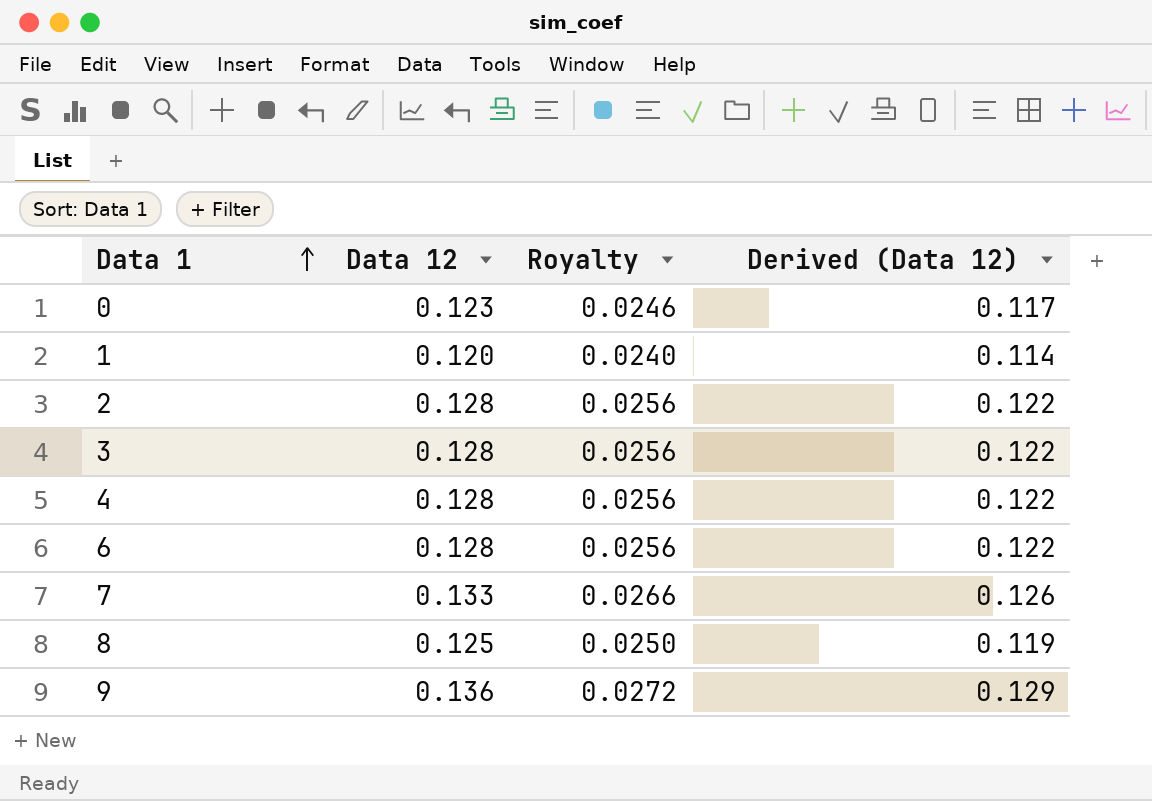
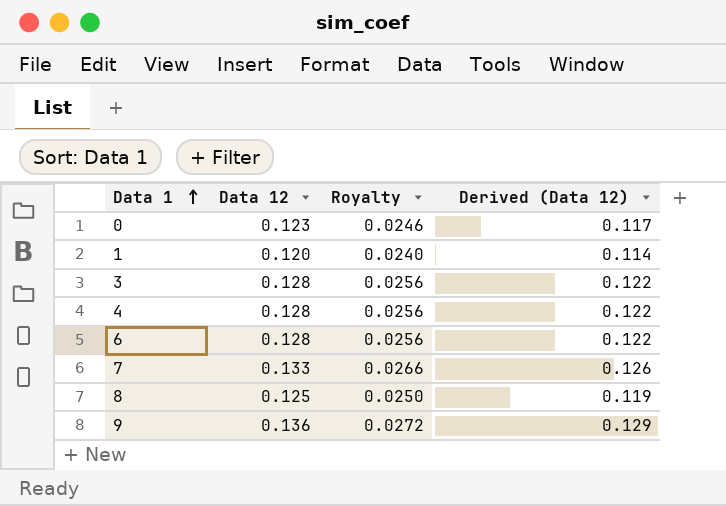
row 2: 0.128 | 0.0256 | 0.122 -> none

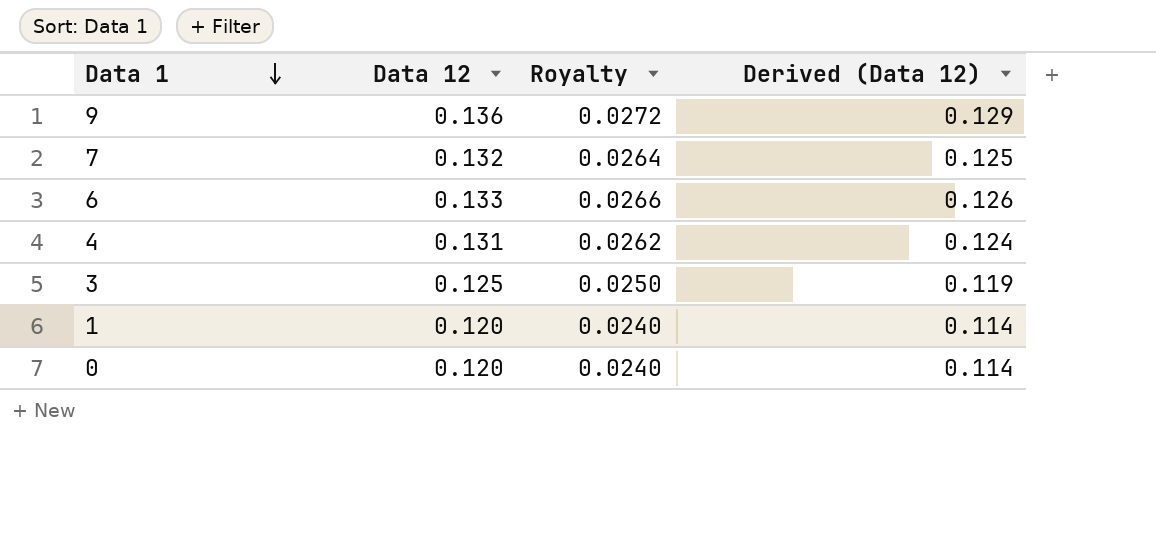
row order: Data 1 ascending -> Data 1 descending
row 8: 0.125 | 0.0250 | 0.119 -> none
7 | Data 12: 0.133 -> 0.132
7 | Royalty: 0.0266 -> 0.0264
7 | Derived (Data 12): 0.126 -> 0.125
6 | Data 12: 0.128 -> 0.133
6 | Royalty: 0.0256 -> 0.0266
6 | Derived (Data 12): 0.122 -> 0.126
4 | Data 12: 0.128 -> 0.131
4 | Royalty: 0.0256 -> 0.0262
4 | Derived (Data 12): 0.122 -> 0.124
3 | Data 12: 0.128 -> 0.125
3 | Royalty: 0.0256 -> 0.0250
3 | Derived (Data 12): 0.122 -> 0.119
0 | Data 12: 0.123 -> 0.120
0 | Royalty: 0.0246 -> 0.0240
0 | Derived (Data 12): 0.117 -> 0.114

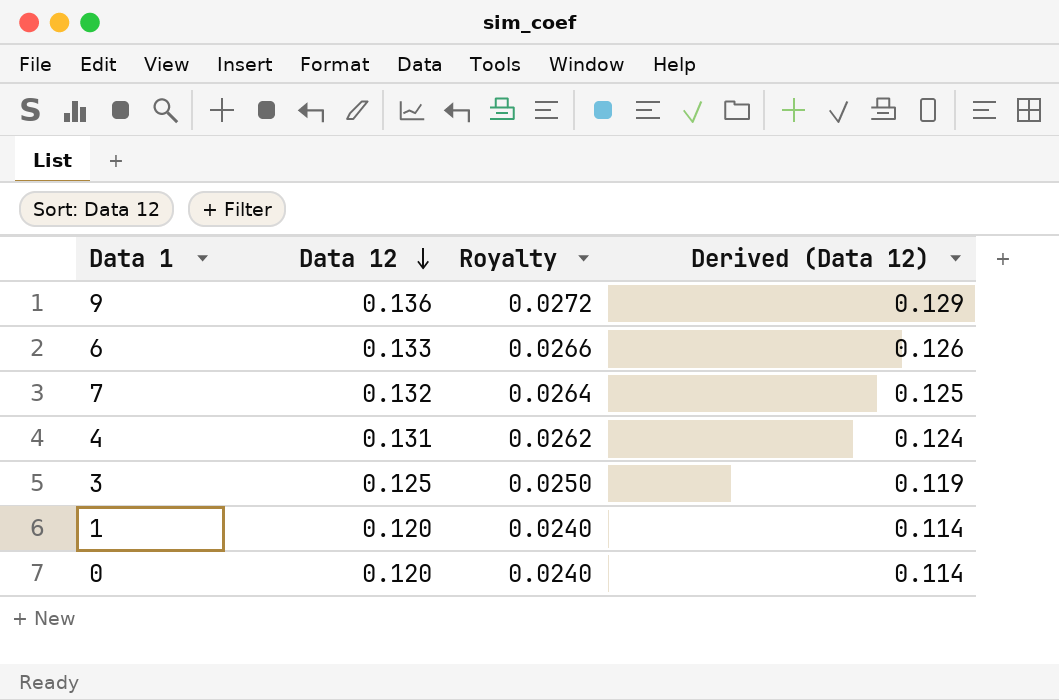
row order: Data 1 descending -> Data 12 descending

